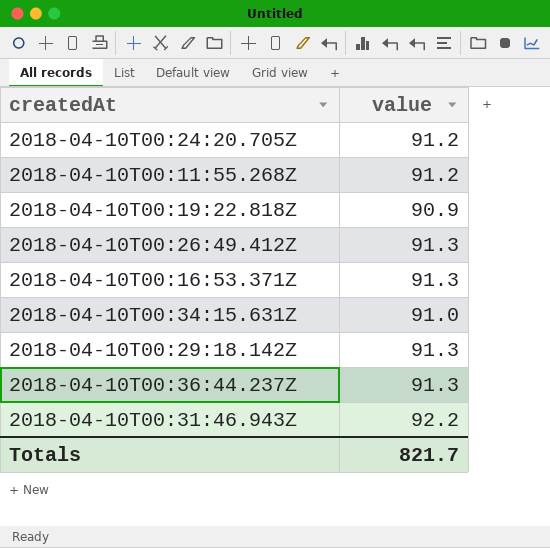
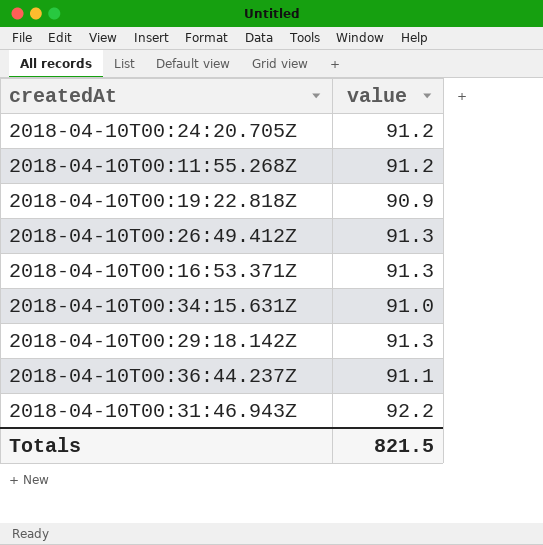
2018-04-10T00:36:44.237Z | value: 91.3 -> 91.1
Totals | value: 821.7 -> 821.5

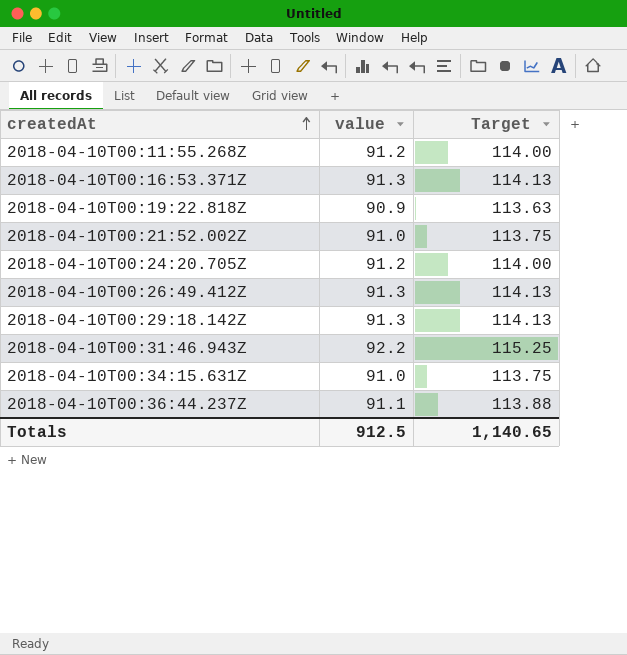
row order: none -> createdAt ascending
column Target | formula: none -> [value] * 1.25
row 2018-04-10T00:21:52.002Z: none -> 91.0 | 113.75
Totals | value: 821.5 -> 912.5

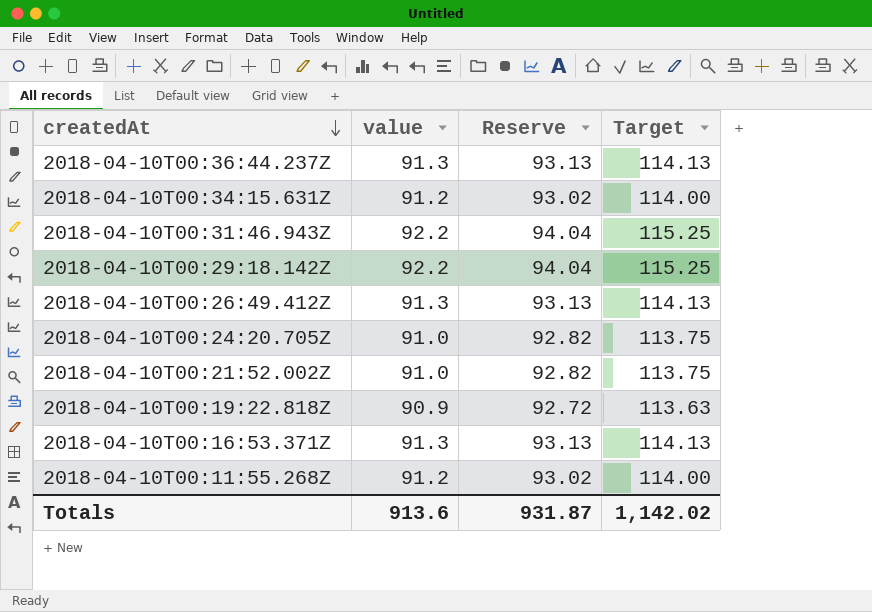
row order: createdAt ascending -> createdAt descending
column Reserve | formula: none -> [value] * 1.02
2018-04-10T00:36:44.237Z | value: 91.1 -> 91.3
2018-04-10T00:36:44.237Z | Target: 113.88 -> 114.13
2018-04-10T00:34:15.631Z | value: 91.0 -> 91.2
2018-04-10T00:34:15.631Z | Target: 113.75 -> 114.00
2018-04-10T00:29:18.142Z | value: 91.3 -> 92.2
2018-04-10T00:29:18.142Z | Target: 114.13 -> 115.25
2018-04-10T00:24:20.705Z | value: 91.2 -> 91.0
2018-04-10T00:24:20.705Z | Target: 114.00 -> 113.75
Totals | value: 912.5 -> 913.6
Totals | Target: 1,140.65 -> 1,142.02

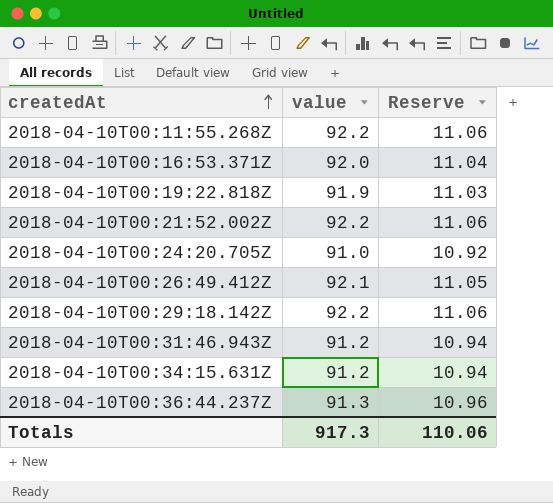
row order: createdAt descending -> createdAt ascending
column Target | formula: [value] * 1.25 -> none
column Reserve | formula: [value] * 1.02 -> [value] * 0.12
2018-04-10T00:11:55.268Z | value: 91.2 -> 92.2
2018-04-10T00:16:53.371Z | value: 91.3 -> 92.0
2018-04-10T00:19:22.818Z | value: 90.9 -> 91.9
2018-04-10T00:21:52.002Z | value: 91.0 -> 92.2
2018-04-10T00:26:49.412Z | value: 91.3 -> 92.1
2018-04-10T00:31:46.943Z | value: 92.2 -> 91.2
Totals | value: 913.6 -> 917.3
Totals | Reserve: 931.87 -> 110.06

